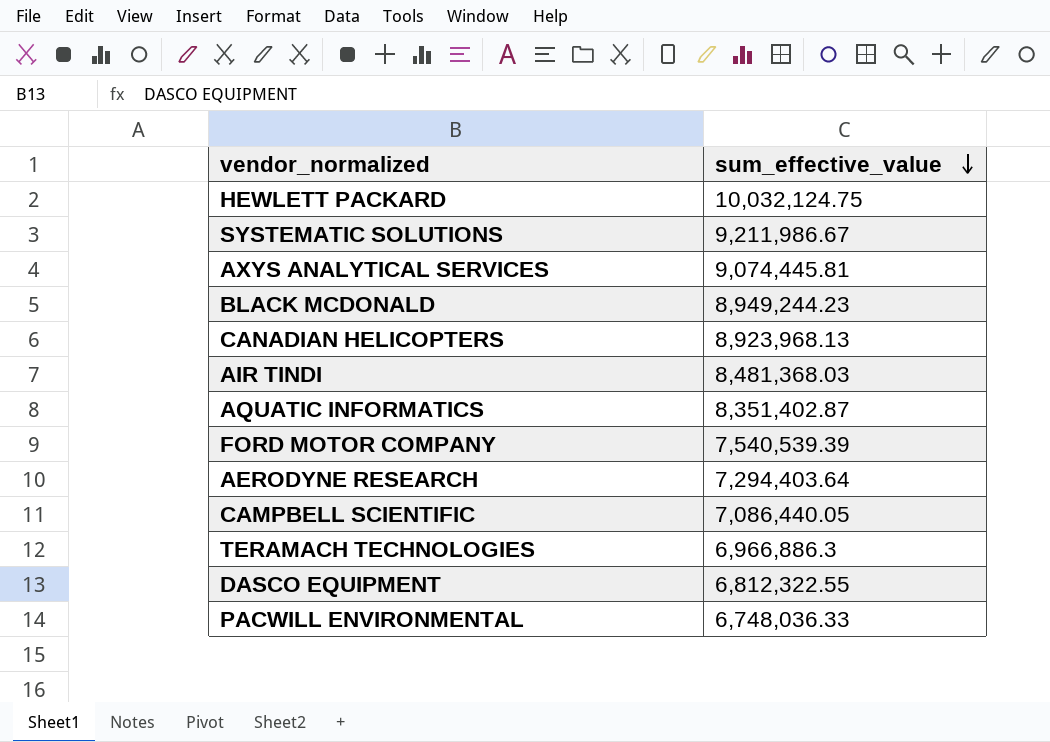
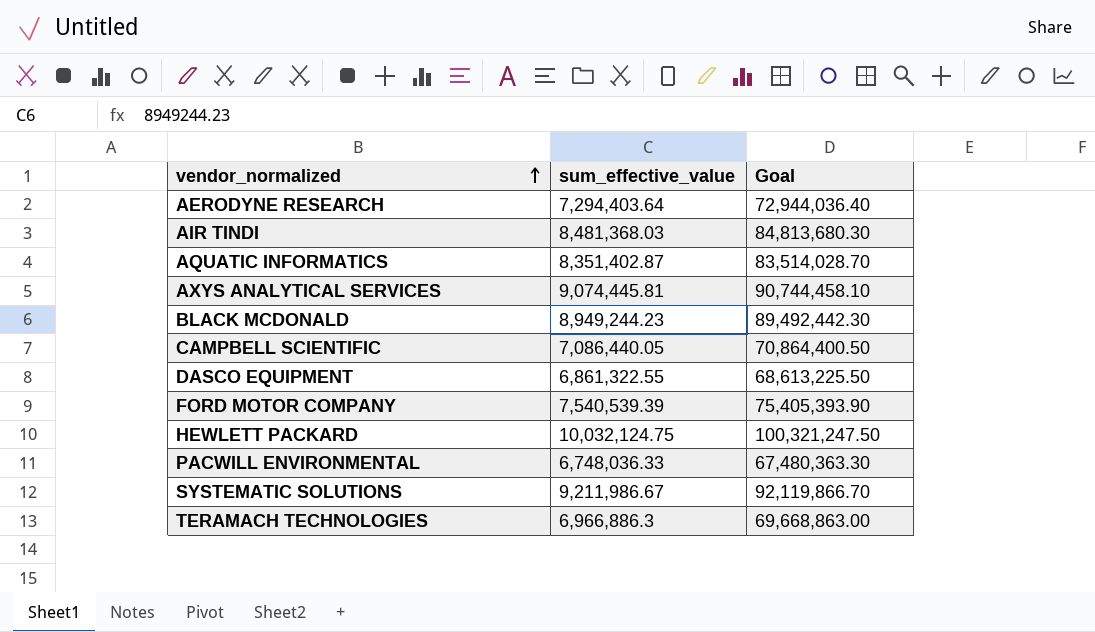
row order: sum_effective_value descending -> vendor_normalized ascending
column Goal | formula: none -> [sum_effective_value] * 10
row CANADIAN HELICOPTERS: 8,923,968.13 -> none
DASCO EQUIPMENT | sum_effective_value: 6,812,322.55 -> 6,861,322.55

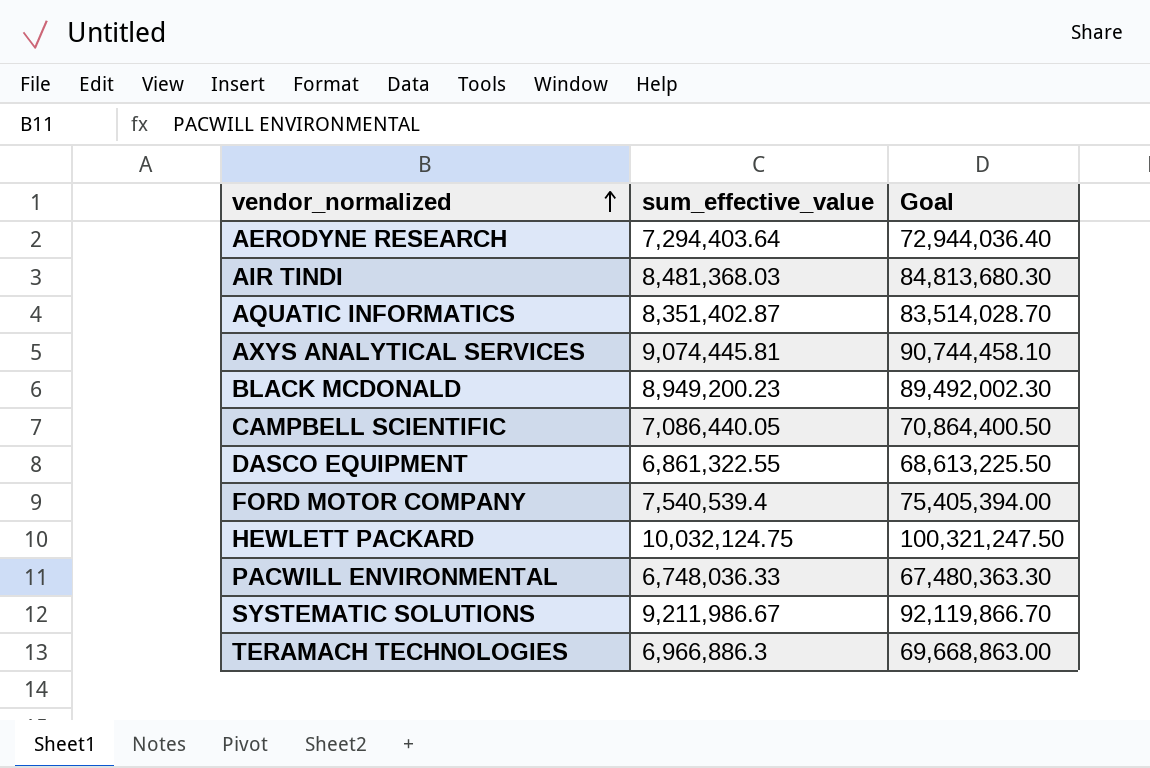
BLACK MCDONALD | sum_effective_value: 8,949,244.23 -> 8,949,200.23
BLACK MCDONALD | Goal: 89,492,442.30 -> 89,492,002.30
FORD MOTOR COMPANY | sum_effective_value: 7,540,539.39 -> 7,540,539.4
FORD MOTOR COMPANY | Goal: 75,405,393.90 -> 75,405,394.00

